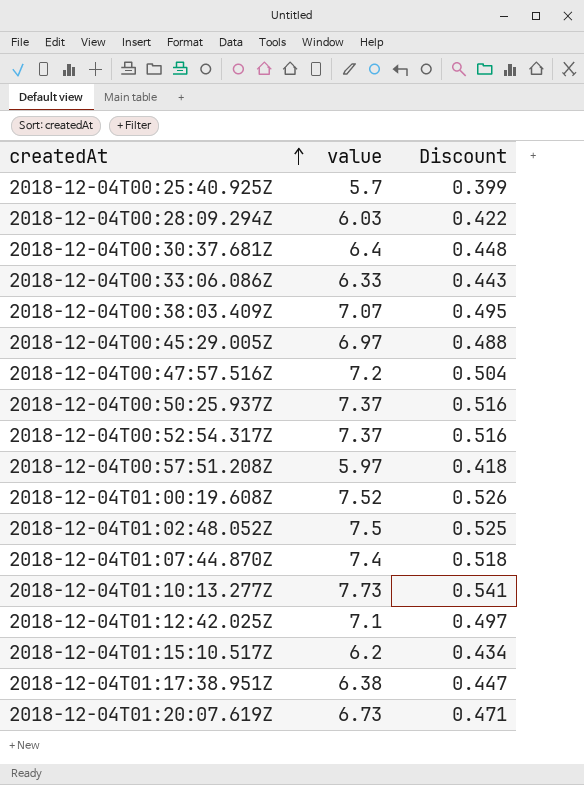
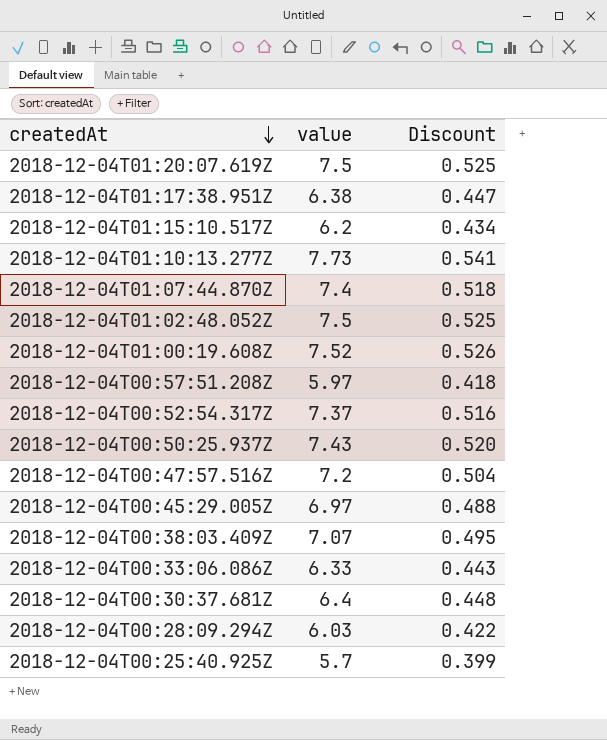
row order: createdAt ascending -> createdAt descending
row 2018-12-04T01:12:42.025Z: 7.1 | 0.497 -> none
2018-12-04T01:20:07.619Z | value: 6.73 -> 7.5
2018-12-04T01:20:07.619Z | Discount: 0.471 -> 0.525
2018-12-04T00:50:25.937Z | value: 7.37 -> 7.43
2018-12-04T00:50:25.937Z | Discount: 0.516 -> 0.520

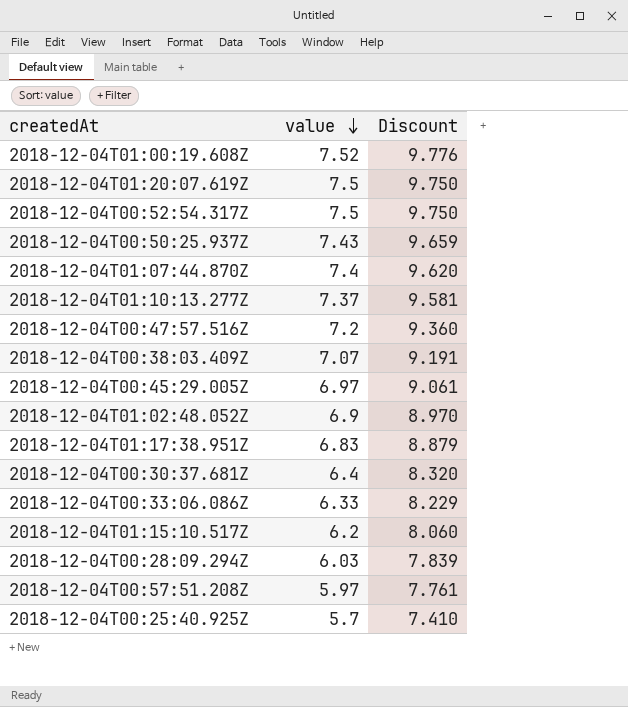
row order: createdAt descending -> value descending
column Discount | formula: [value] * 0.07 -> [value] * 1.3
2018-12-04T00:52:54.317Z | value: 7.37 -> 7.5
2018-12-04T01:10:13.277Z | value: 7.73 -> 7.37
2018-12-04T01:02:48.052Z | value: 7.5 -> 6.9
2018-12-04T01:17:38.951Z | value: 6.38 -> 6.83

